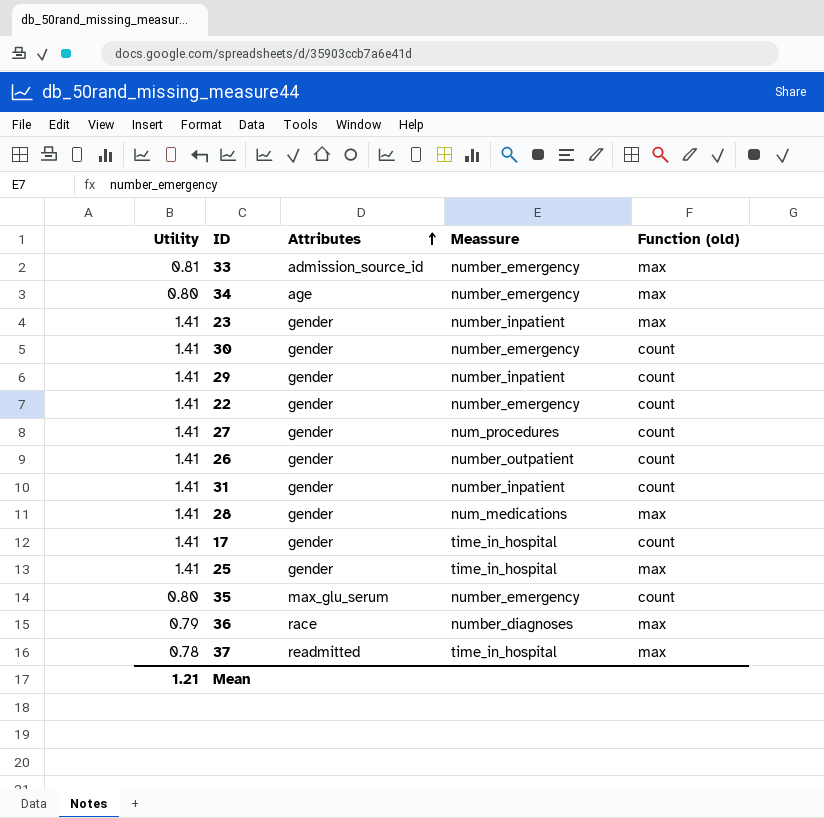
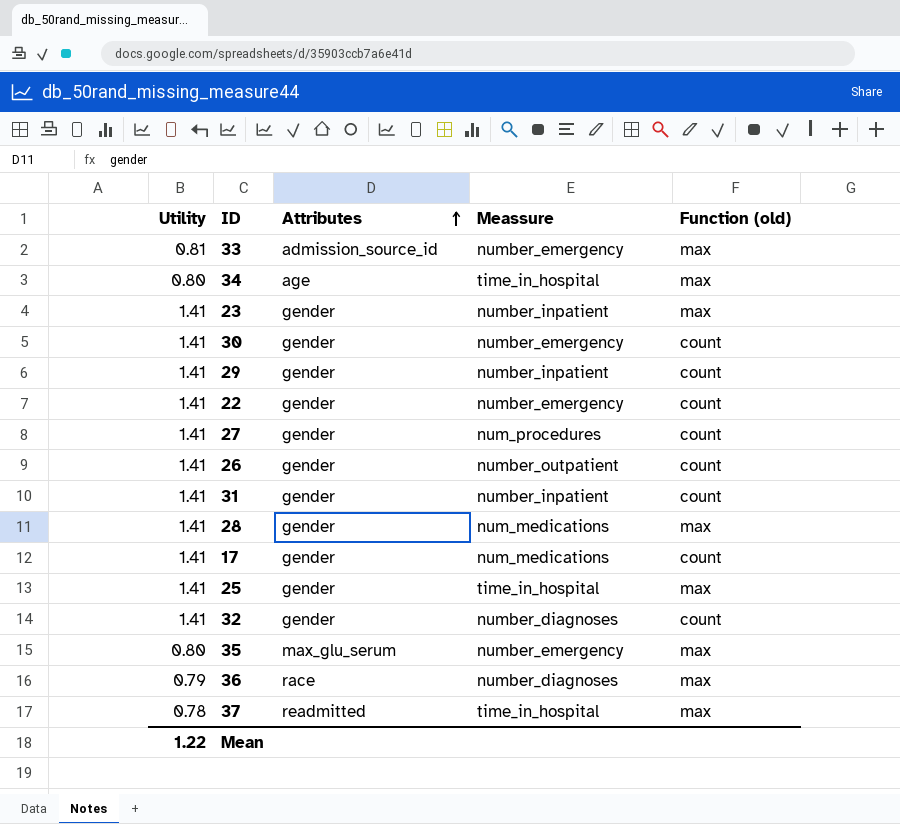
34 | Meassure: number_emergency -> time_in_hospital
17 | Meassure: time_in_hospital -> num_medications
row 32: none -> 1.41 | gender | number_diagnoses | count
35 | Function (old): count -> max
Mean | Utility: 1.21 -> 1.22

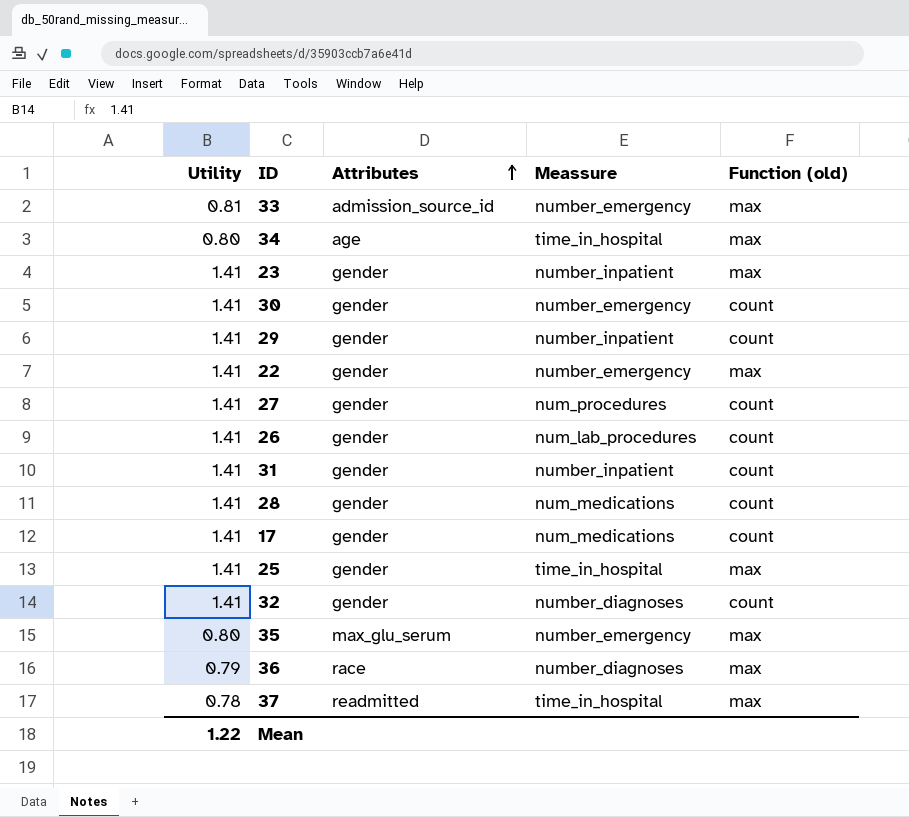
22 | Function (old): count -> max
26 | Meassure: number_outpatient -> num_lab_procedures
28 | Function (old): max -> count

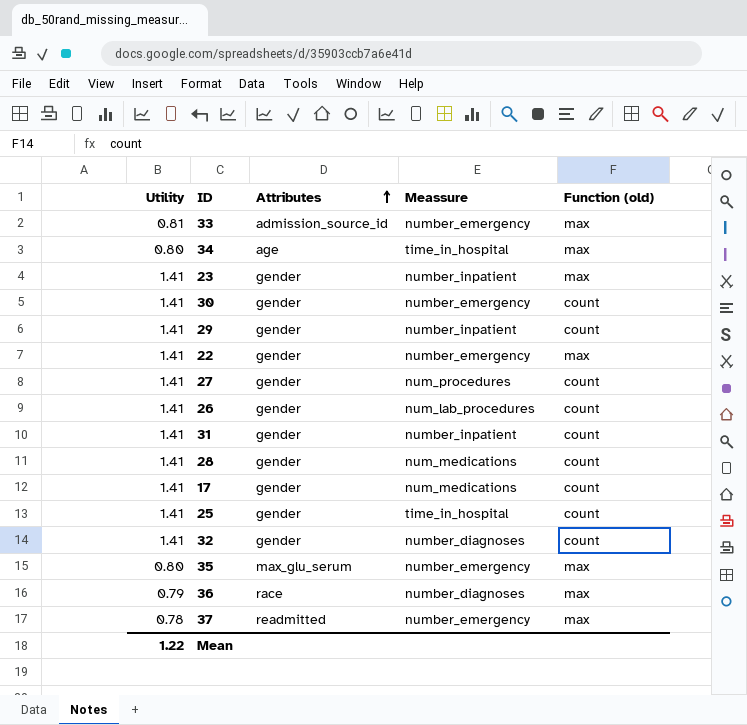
25 | Function (old): max -> count
37 | Meassure: time_in_hospital -> number_emergency

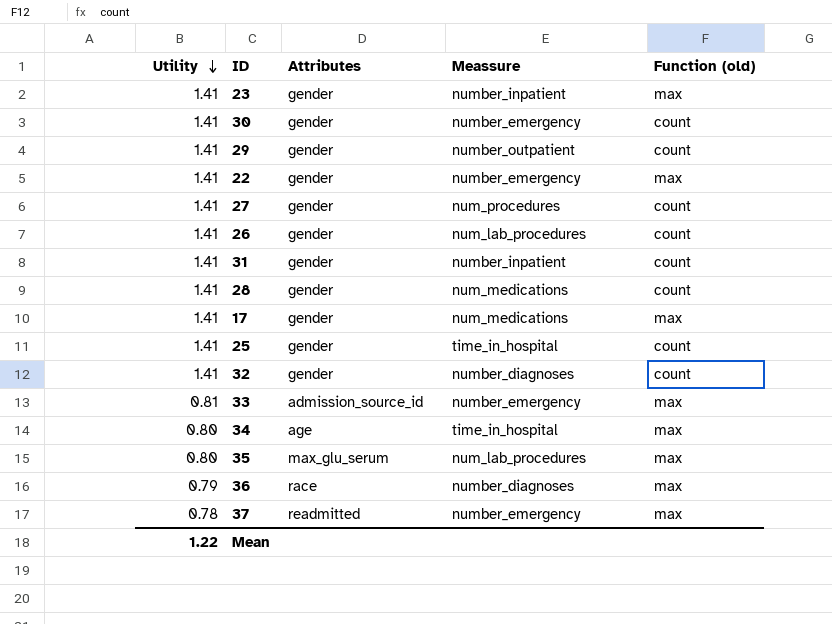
row order: Attributes ascending -> Utility descending
29 | Meassure: number_inpatient -> number_outpatient
17 | Function (old): count -> max
35 | Meassure: number_emergency -> num_lab_procedures

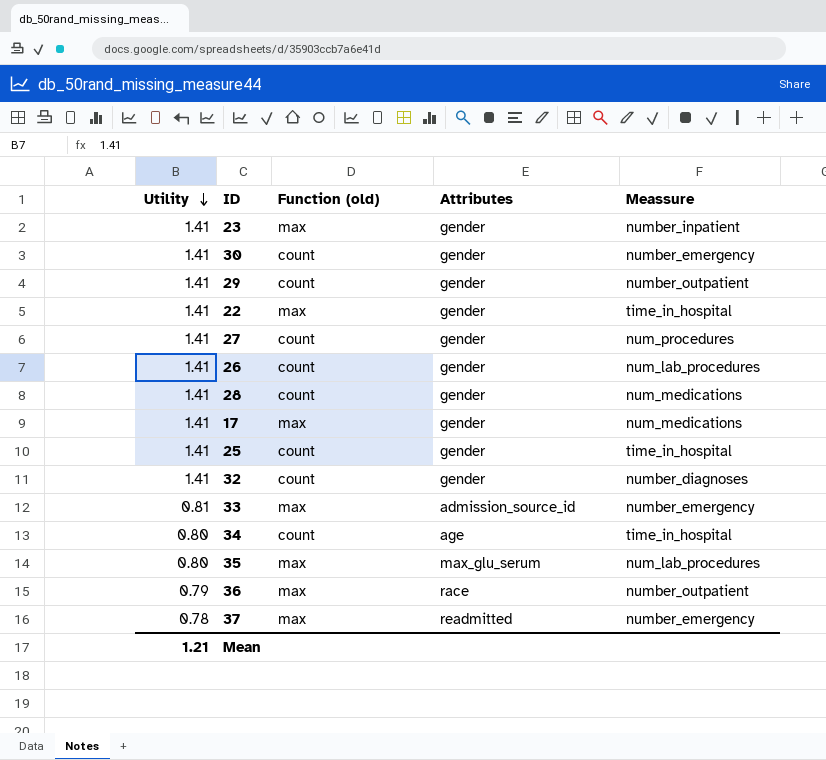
column Function (old) | position: 5 -> 3
row 31: 1.41 | gender | number_inpatient | count -> none
22 | Meassure: number_emergency -> time_in_hospital
34 | Function (old): max -> count
36 | Meassure: number_diagnoses -> number_outpatient
Mean | Utility: 1.22 -> 1.21

